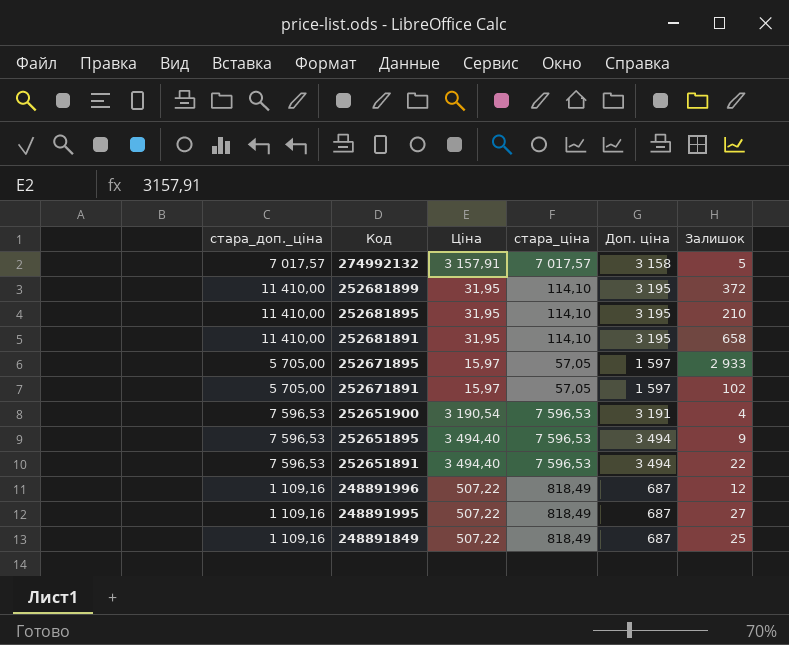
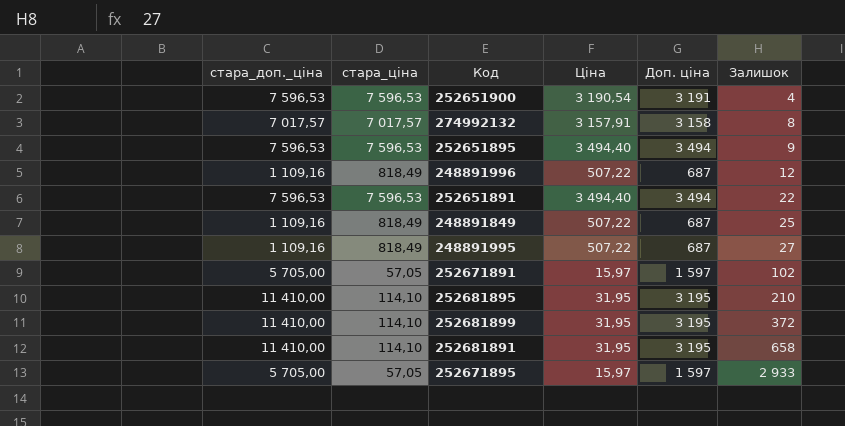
row order: Код descending -> Залишок ascending
column стара_ціна | position: 4 -> 2
274992132 | Залишок: 5 -> 8

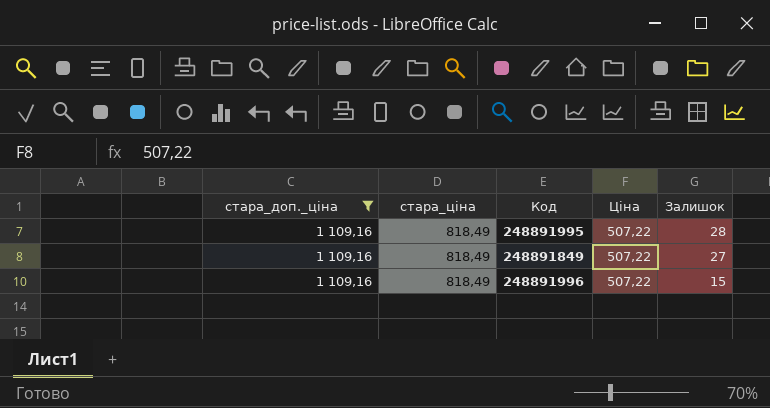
filter: none -> стара_доп._ціна = 1 109,16
row order: Залишок ascending -> Залишок descending
column Доп. ціна | position: 5 -> none
248891995 | Залишок: 27 -> 28
248891849 | Залишок: 25 -> 27
248891996 | Залишок: 12 -> 15

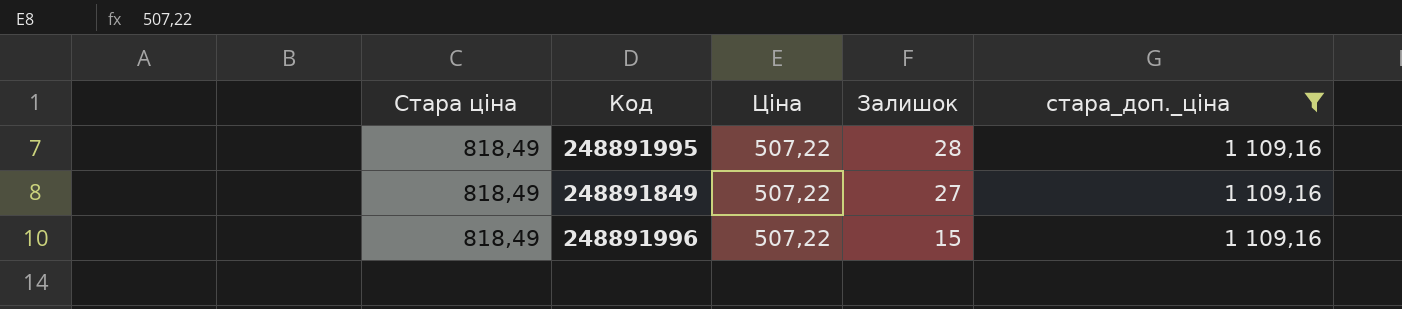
column name: стара_ціна -> Стара ціна
column стара_доп._ціна | position: 1 -> 5

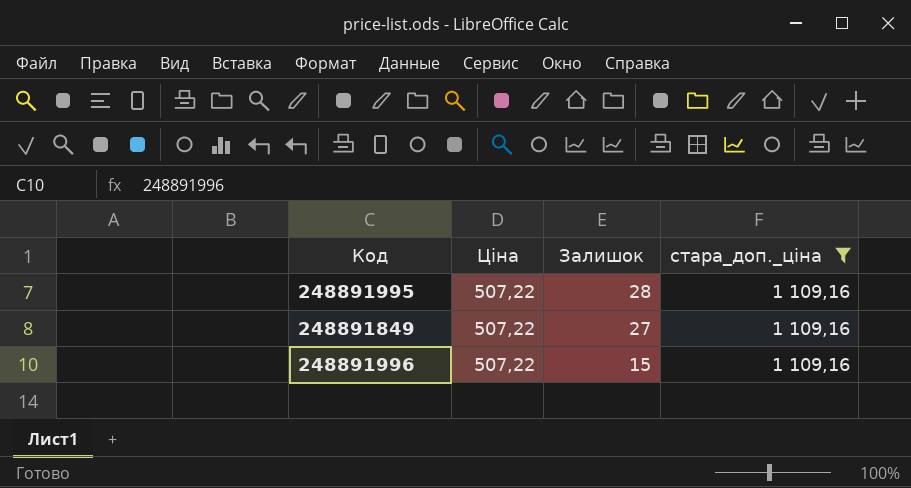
column Стара ціна | position: 1 -> none

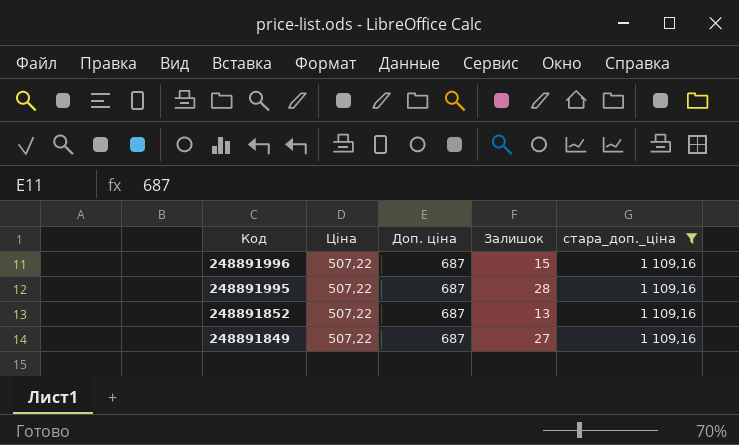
row order: Залишок descending -> Код descending
column Доп. ціна | position: none -> 3
row 248891852: none -> 507,22 | 687 | 13 | 1 109,16

